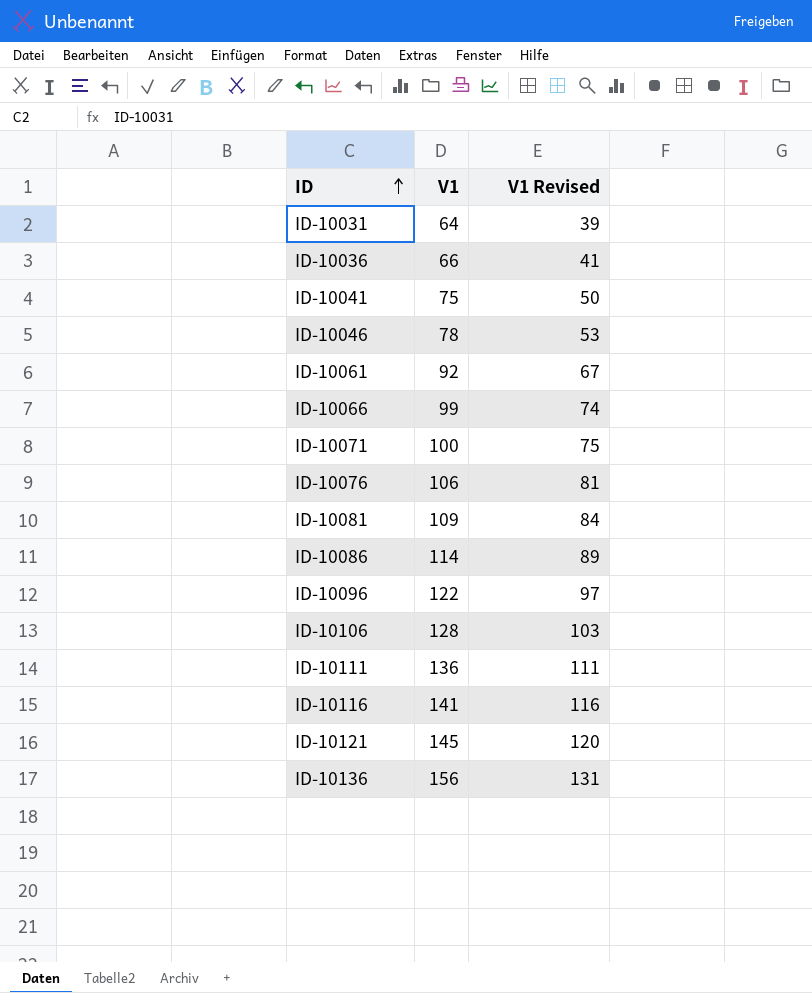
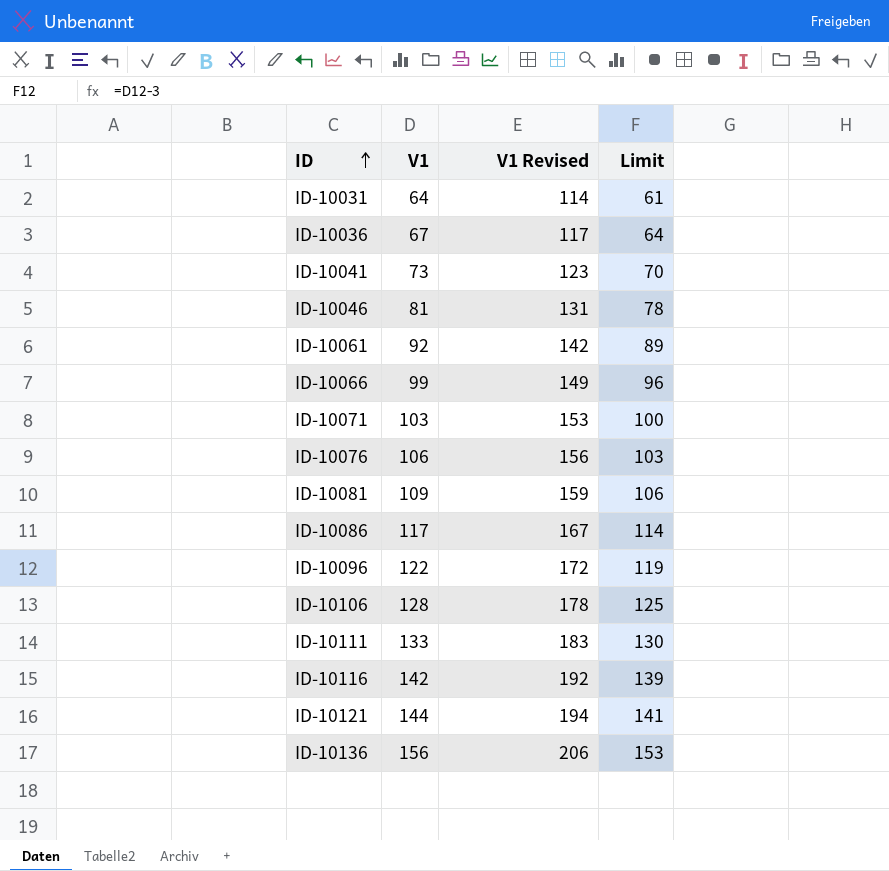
column V1 Revised | formula: [V1] - 25 -> [V1] + 50
column Limit | formula: none -> [V1] - 3
ID-10036 | V1: 66 -> 67
ID-10041 | V1: 75 -> 73
ID-10046 | V1: 78 -> 81
ID-10071 | V1: 100 -> 103
ID-10086 | V1: 114 -> 117
ID-10111 | V1: 136 -> 133
ID-10116 | V1: 141 -> 142
ID-10121 | V1: 145 -> 144

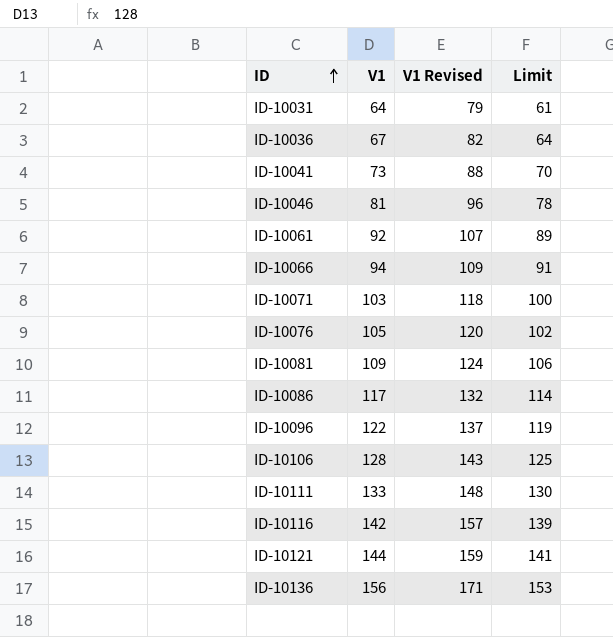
column V1 Revised | formula: [V1] + 50 -> [V1] + 15
ID-10066 | V1: 99 -> 94
ID-10066 | Limit: 96 -> 91
ID-10076 | V1: 106 -> 105
ID-10076 | Limit: 103 -> 102

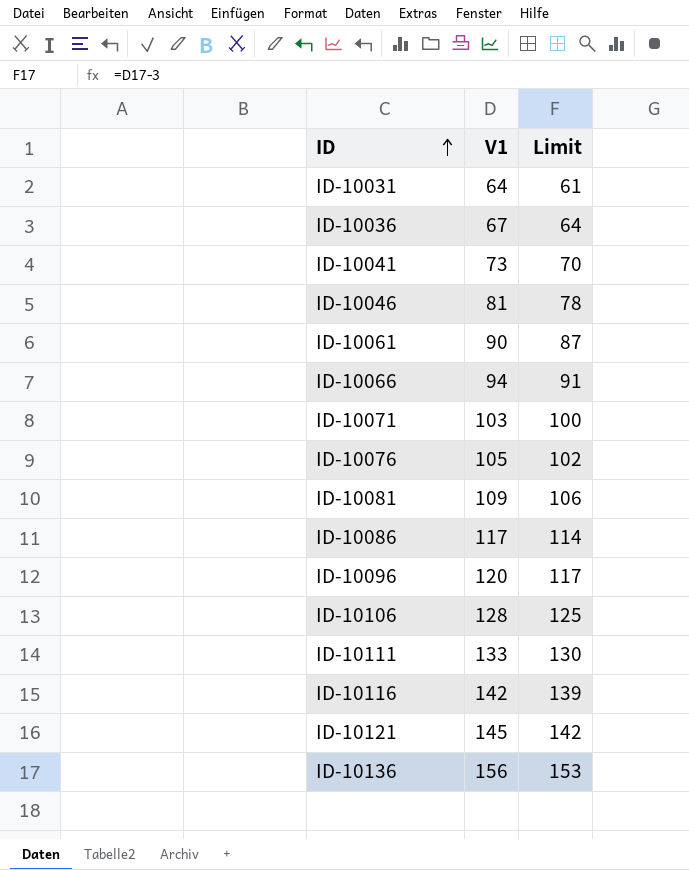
column V1 Revised | formula: [V1] + 15 -> none
ID-10061 | V1: 92 -> 90
ID-10061 | Limit: 89 -> 87
ID-10096 | V1: 122 -> 120
ID-10096 | Limit: 119 -> 117
ID-10121 | V1: 144 -> 145
ID-10121 | Limit: 141 -> 142

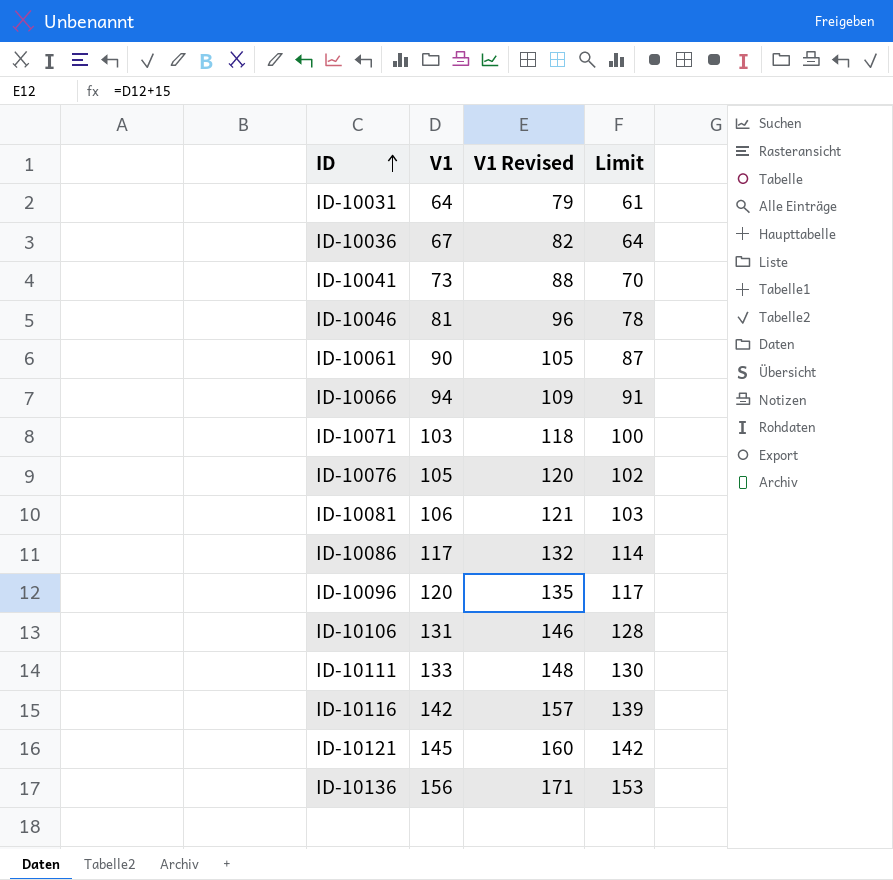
column V1 Revised | formula: none -> [V1] + 15
ID-10081 | V1: 109 -> 106
ID-10081 | Limit: 106 -> 103
ID-10106 | V1: 128 -> 131
ID-10106 | Limit: 125 -> 128

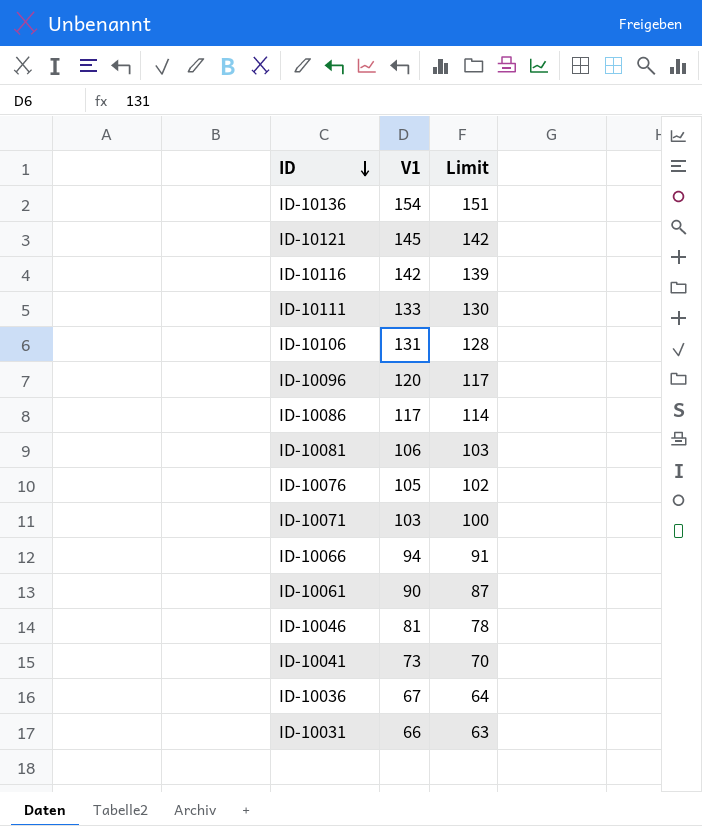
row order: ID ascending -> ID descending
column V1 Revised | formula: [V1] + 15 -> none
ID-10136 | V1: 156 -> 154
ID-10136 | Limit: 153 -> 151
ID-10031 | V1: 64 -> 66
ID-10031 | Limit: 61 -> 63

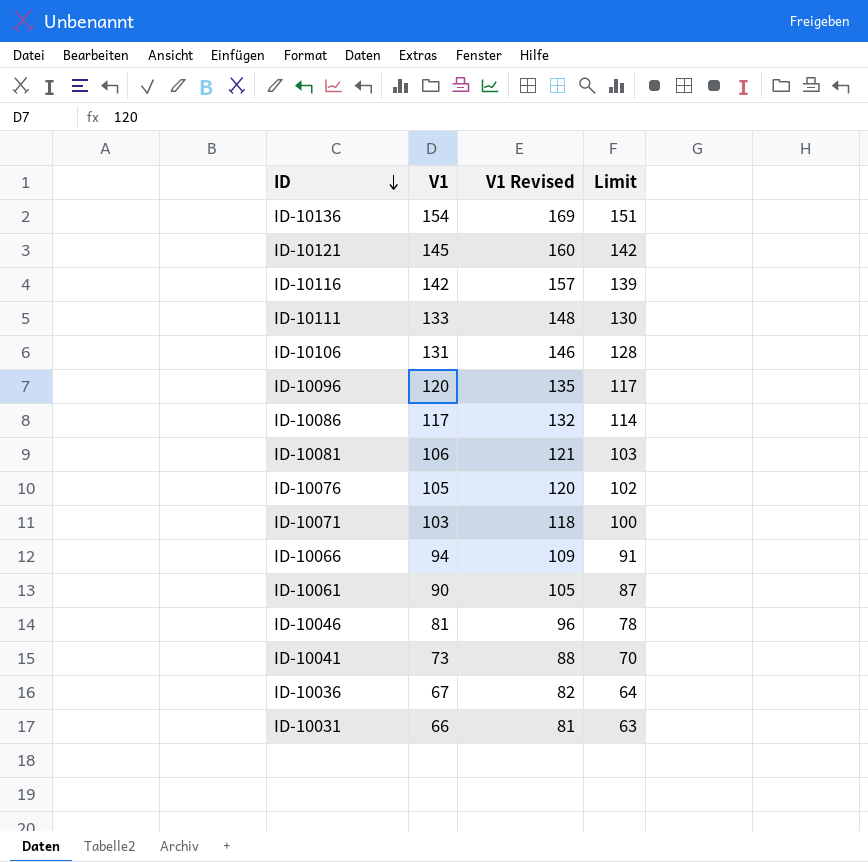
column V1 Revised | formula: none -> [V1] + 15

